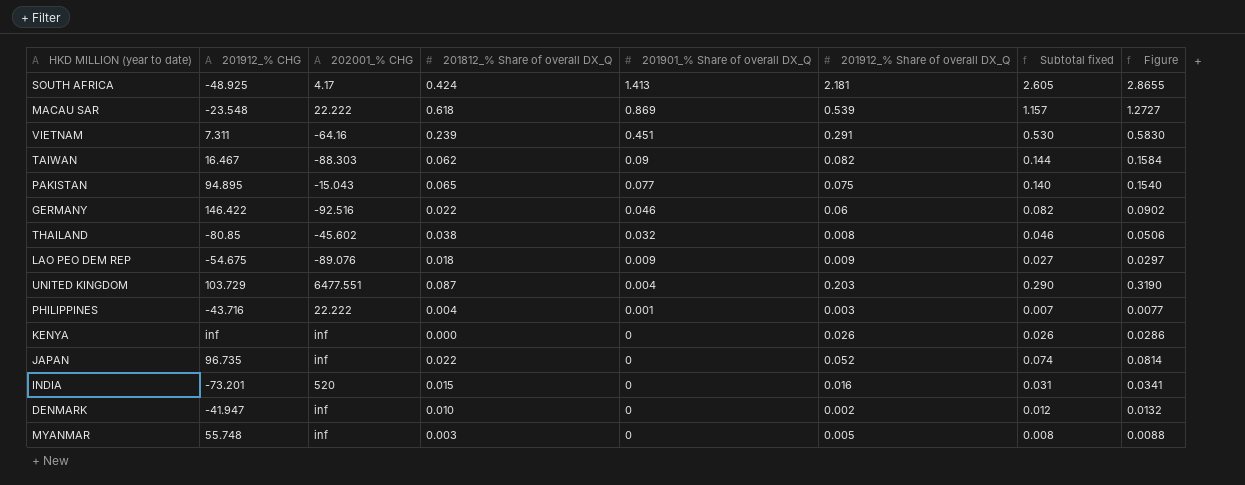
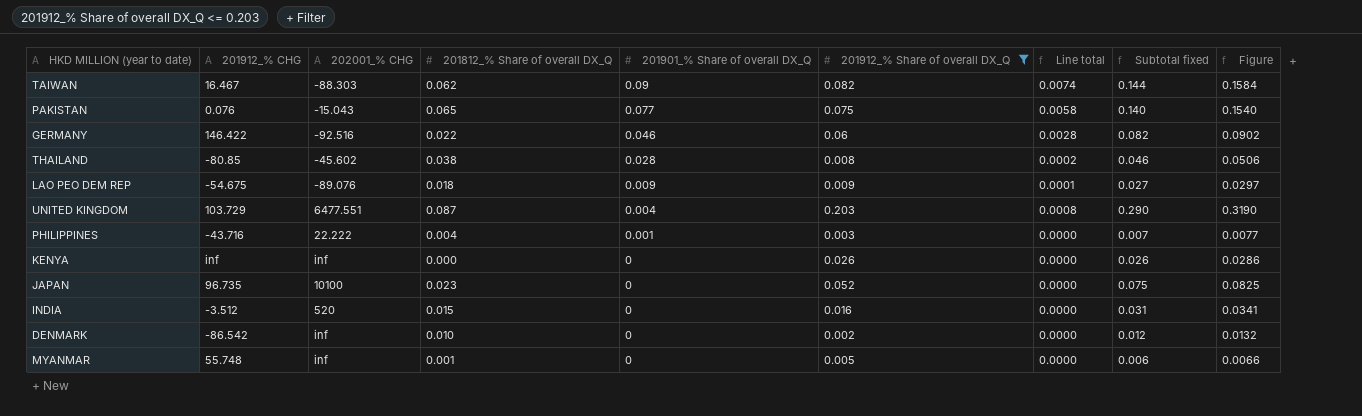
filter: none -> 201912_% Share of overall DX_Q <= 0.203
column Line total | formula: none -> [201901_% Share of overall DX_Q] * [201912_% Share of overall DX_Q]
PAKISTAN | 201912_% CHG: 94.895 -> 0.076
THAILAND | 201901_% Share of overall DX_Q: 0.032 -> 0.028
JAPAN | 202001_% CHG: inf -> 10100
JAPAN | 201812_% Share of overall DX_Q: 0.022 -> 0.023
JAPAN | Subtotal fixed: 0.074 -> 0.075
JAPAN | Figure: 0.0814 -> 0.0825
INDIA | 201912_% CHG: -73.201 -> -3.512
DENMARK | 201912_% CHG: -41.947 -> -86.542
MYANMAR | 201812_% Share of overall DX_Q: 0.003 -> 0.001
MYANMAR | Subtotal fixed: 0.008 -> 0.006
MYANMAR | Figure: 0.0088 -> 0.0066

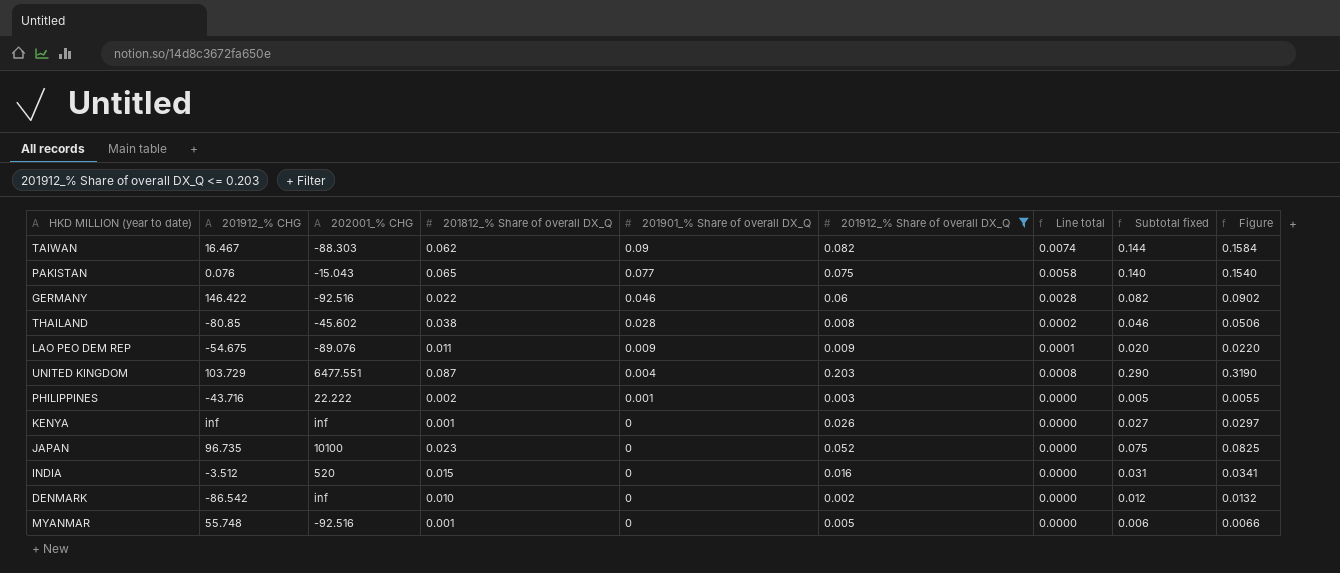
LAO PEO DEM REP | 201812_% Share of overall DX_Q: 0.018 -> 0.011
LAO PEO DEM REP | Subtotal fixed: 0.027 -> 0.020
LAO PEO DEM REP | Figure: 0.0297 -> 0.0220
PHILIPPINES | 201812_% Share of overall DX_Q: 0.004 -> 0.002
PHILIPPINES | Subtotal fixed: 0.007 -> 0.005
PHILIPPINES | Figure: 0.0077 -> 0.0055
KENYA | 201812_% Share of overall DX_Q: 0.000 -> 0.001
KENYA | Subtotal fixed: 0.026 -> 0.027
KENYA | Figure: 0.0286 -> 0.0297
MYANMAR | 202001_% CHG: inf -> -92.516

